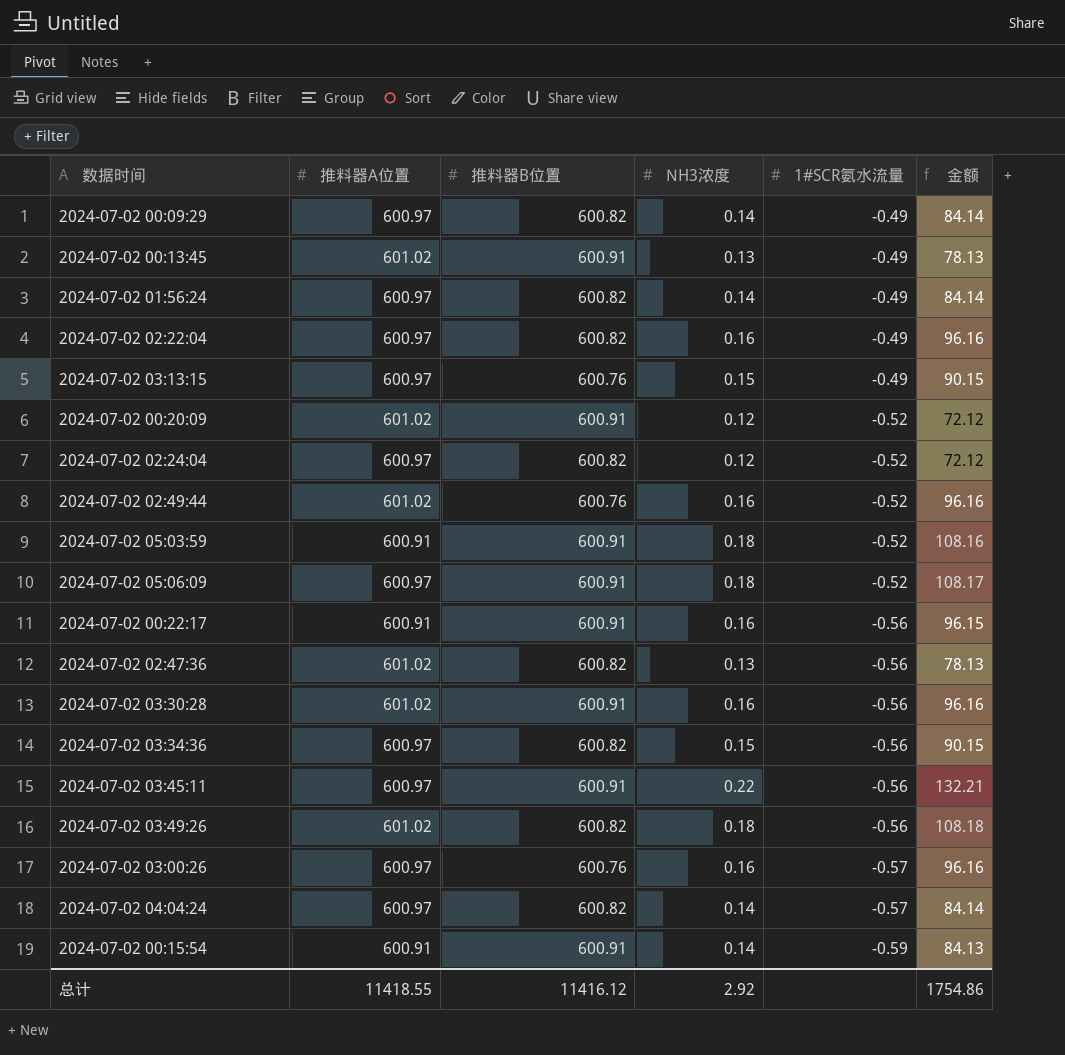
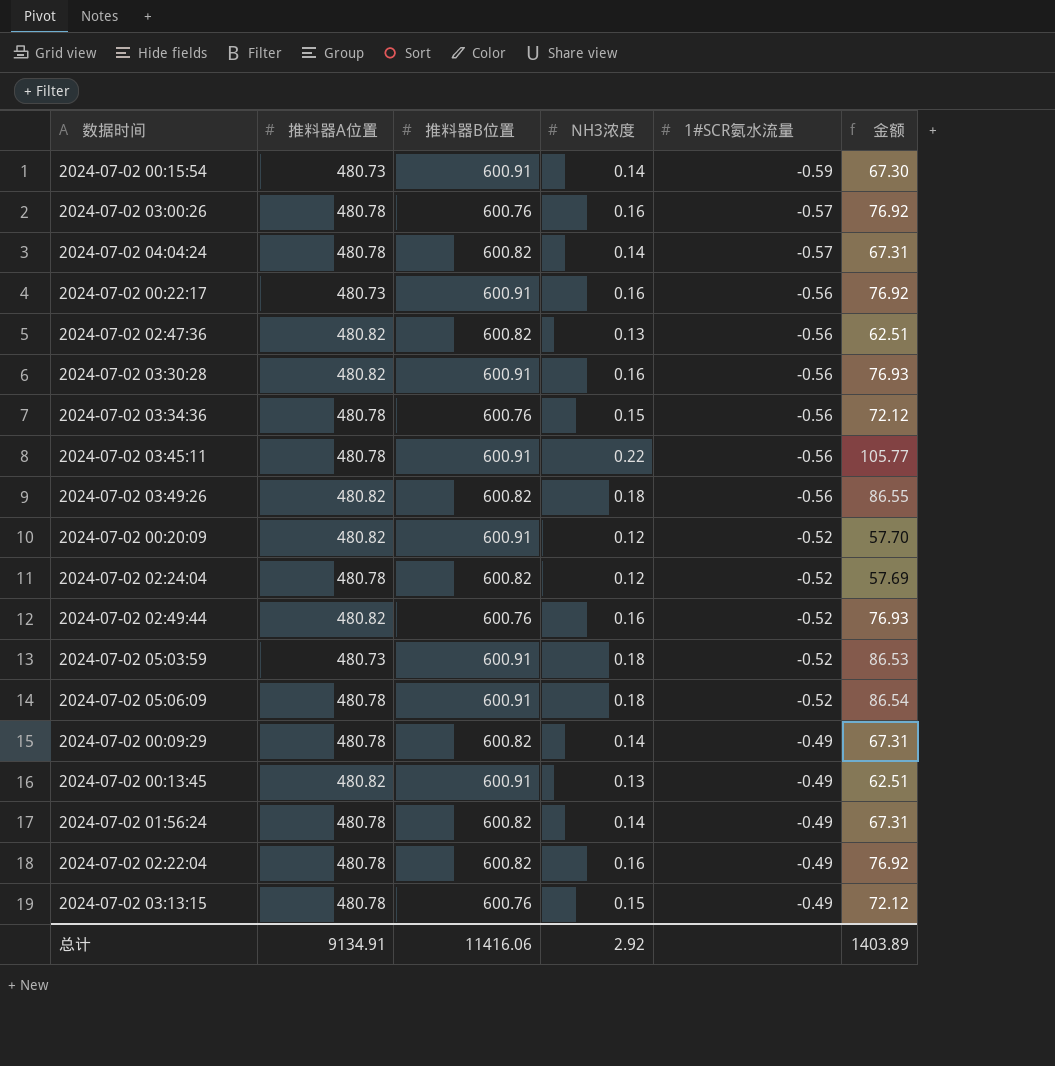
row order: 1#SCR氨水流量 descending -> 1#SCR氨水流量 ascending
2024-07-02 00:15:54 | 推料器A位置: 600.91 -> 480.73
2024-07-02 00:15:54 | 金额: 84.13 -> 67.30
2024-07-02 03:00:26 | 推料器A位置: 600.97 -> 480.78
2024-07-02 03:00:26 | 金额: 96.16 -> 76.92
2024-07-02 04:04:24 | 推料器A位置: 600.97 -> 480.78
2024-07-02 04:04:24 | 金额: 84.14 -> 67.31
2024-07-02 00:22:17 | 推料器A位置: 600.91 -> 480.73
2024-07-02 00:22:17 | 金额: 96.15 -> 76.92
2024-07-02 02:47:36 | 推料器A位置: 601.02 -> 480.82
2024-07-02 02:47:36 | 金额: 78.13 -> 62.51
2024-07-02 03:30:28 | 推料器A位置: 601.02 -> 480.82
2024-07-02 03:30:28 | 金额: 96.16 -> 76.93
2024-07-02 03:34:36 | 推料器A位置: 600.97 -> 480.78
2024-07-02 03:34:36 | 推料器B位置: 600.82 -> 600.76
2024-07-02 03:34:36 | 金额: 90.15 -> 72.12
2024-07-02 03:45:11 | 推料器A位置: 600.97 -> 480.78
2024-07-02 03:45:11 | 金额: 132.21 -> 105.77
2024-07-02 03:49:26 | 推料器A位置: 601.02 -> 480.82
2024-07-02 03:49:26 | 金额: 108.18 -> 86.55
2024-07-02 00:20:09 | 推料器A位置: 601.02 -> 480.82
2024-07-02 00:20:09 | 金额: 72.12 -> 57.70
2024-07-02 02:24:04 | 推料器A位置: 600.97 -> 480.78
2024-07-02 02:24:04 | 金额: 72.12 -> 57.69
2024-07-02 02:49:44 | 推料器A位置: 601.02 -> 480.82
2024-07-02 02:49:44 | 金额: 96.16 -> 76.93
2024-07-02 05:03:59 | 推料器A位置: 600.91 -> 480.73
2024-07-02 05:03:59 | 金额: 108.16 -> 86.53
2024-07-02 05:06:09 | 推料器A位置: 600.97 -> 480.78
2024-07-02 05:06:09 | 金额: 108.17 -> 86.54
2024-07-02 00:09:29 | 推料器A位置: 600.97 -> 480.78
2024-07-02 00:09:29 | 金额: 84.14 -> 67.31
2024-07-02 00:13:45 | 推料器A位置: 601.02 -> 480.82
2024-07-02 00:13:45 | 金额: 78.13 -> 62.51
2024-07-02 01:56:24 | 推料器A位置: 600.97 -> 480.78
2024-07-02 01:56:24 | 金额: 84.14 -> 67.31
2024-07-02 02:22:04 | 推料器A位置: 600.97 -> 480.78
2024-07-02 02:22:04 | 金额: 96.16 -> 76.92
2024-07-02 03:13:15 | 推料器A位置: 600.97 -> 480.78
2024-07-02 03:13:15 | 金额: 90.15 -> 72.12
总计 | 推料器A位置: 11418.55 -> 9134.91
总计 | 推料器B位置: 11416.12 -> 11416.06
总计 | 金额: 1754.86 -> 1403.89

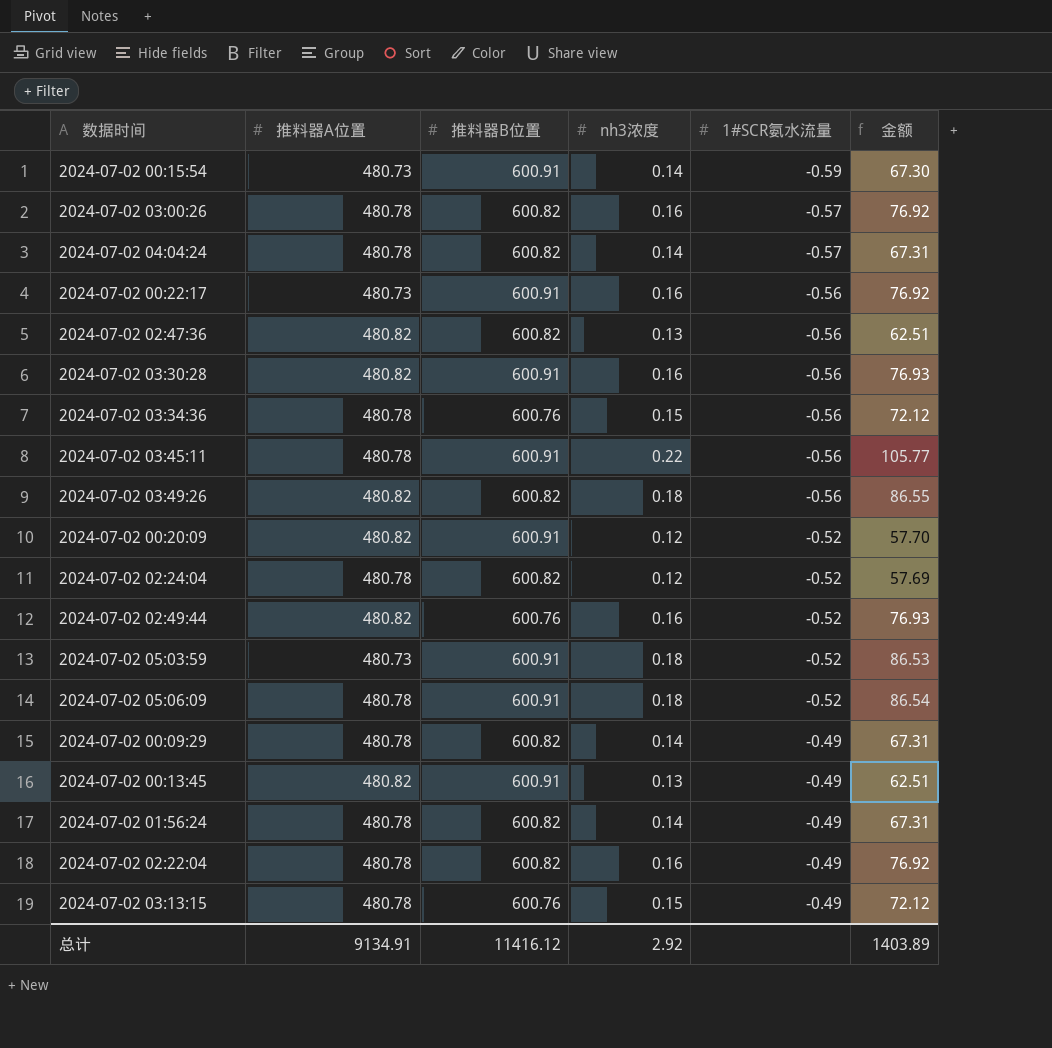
column name: NH3浓度 -> nh3浓度
2024-07-02 03:00:26 | 推料器B位置: 600.76 -> 600.82
总计 | 推料器B位置: 11416.06 -> 11416.12

